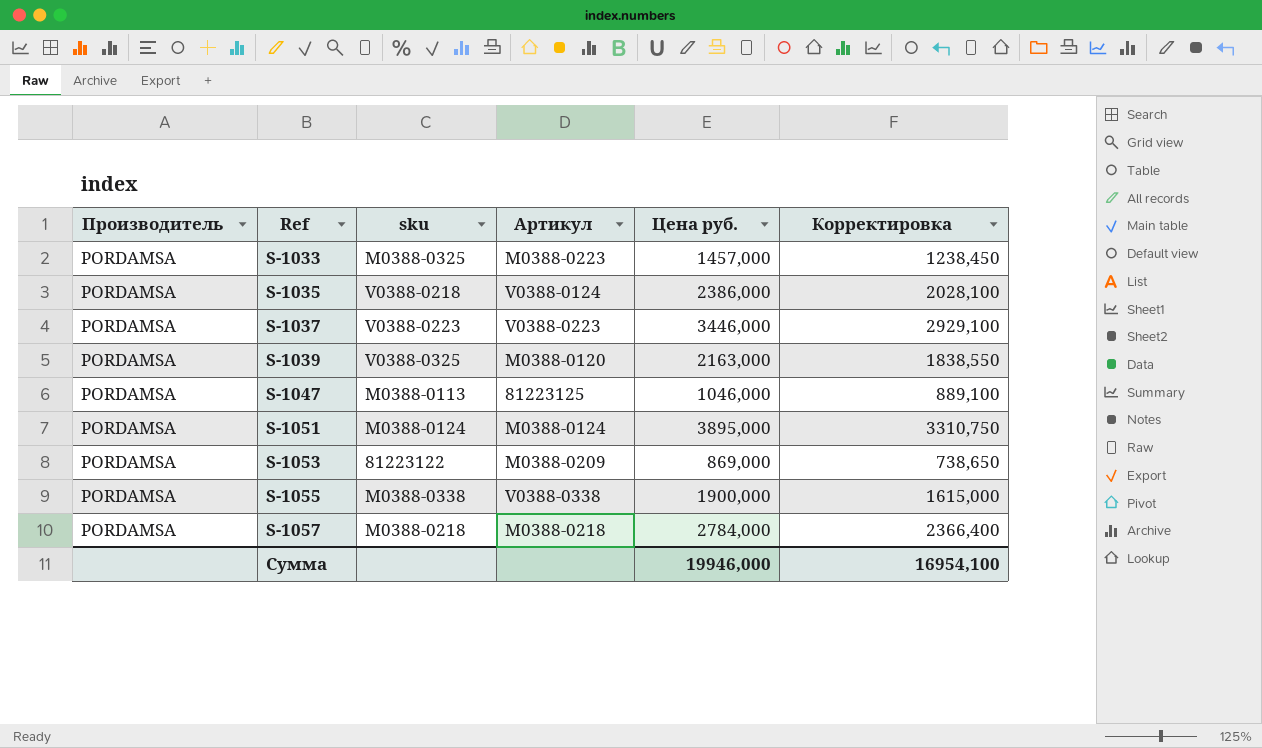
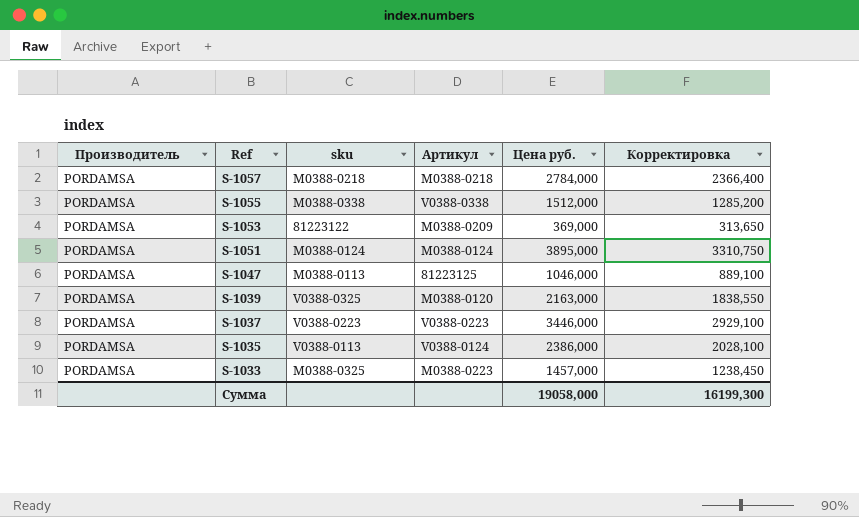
row order: Ref ascending -> Ref descending
S-1055 | Цена руб.: 1900,000 -> 1512,000
S-1055 | Корректировка: 1615,000 -> 1285,200
S-1053 | Цена руб.: 869,000 -> 369,000
S-1053 | Корректировка: 738,650 -> 313,650
S-1035 | sku: V0388-0218 -> V0388-0113
Сумма | Цена руб.: 19946,000 -> 19058,000
Сумма | Корректировка: 16954,100 -> 16199,300

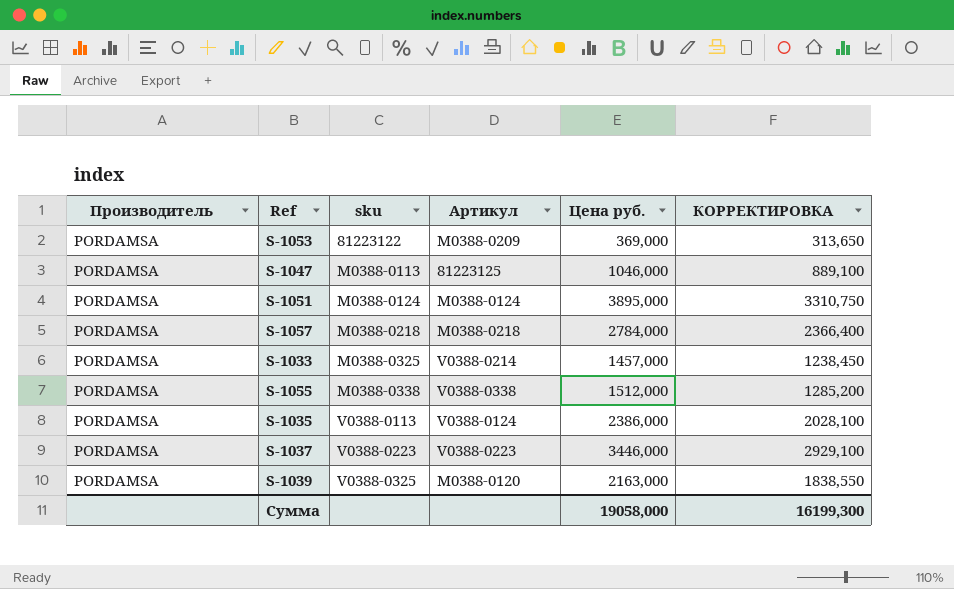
row order: Ref descending -> sku ascending
column name: Корректировка -> КОРРЕКТИРОВКА
S-1033 | Артикул: M0388-0223 -> V0388-0214

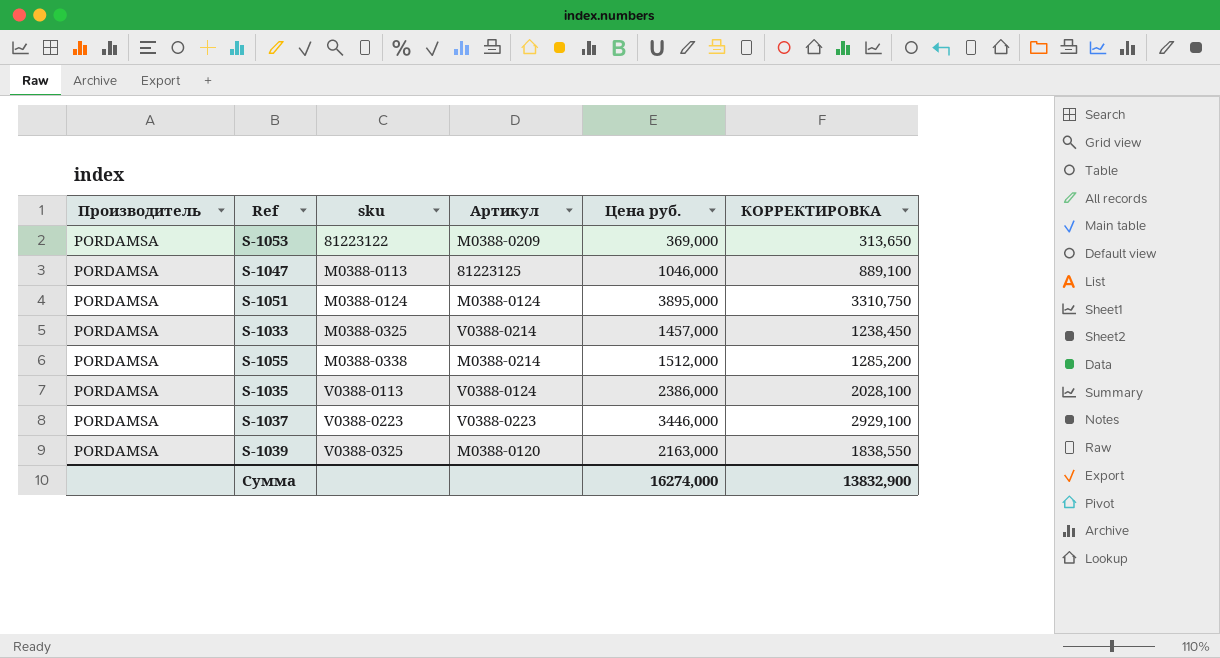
row S-1057: PORDAMSA | M0388-0218 | M0388-0218 | 2784,000 | 2366,400 -> none
S-1055 | Артикул: V0388-0338 -> M0388-0214
Сумма | Цена руб.: 19058,000 -> 16274,000
Сумма | КОРРЕКТИРОВКА: 16199,300 -> 13832,900

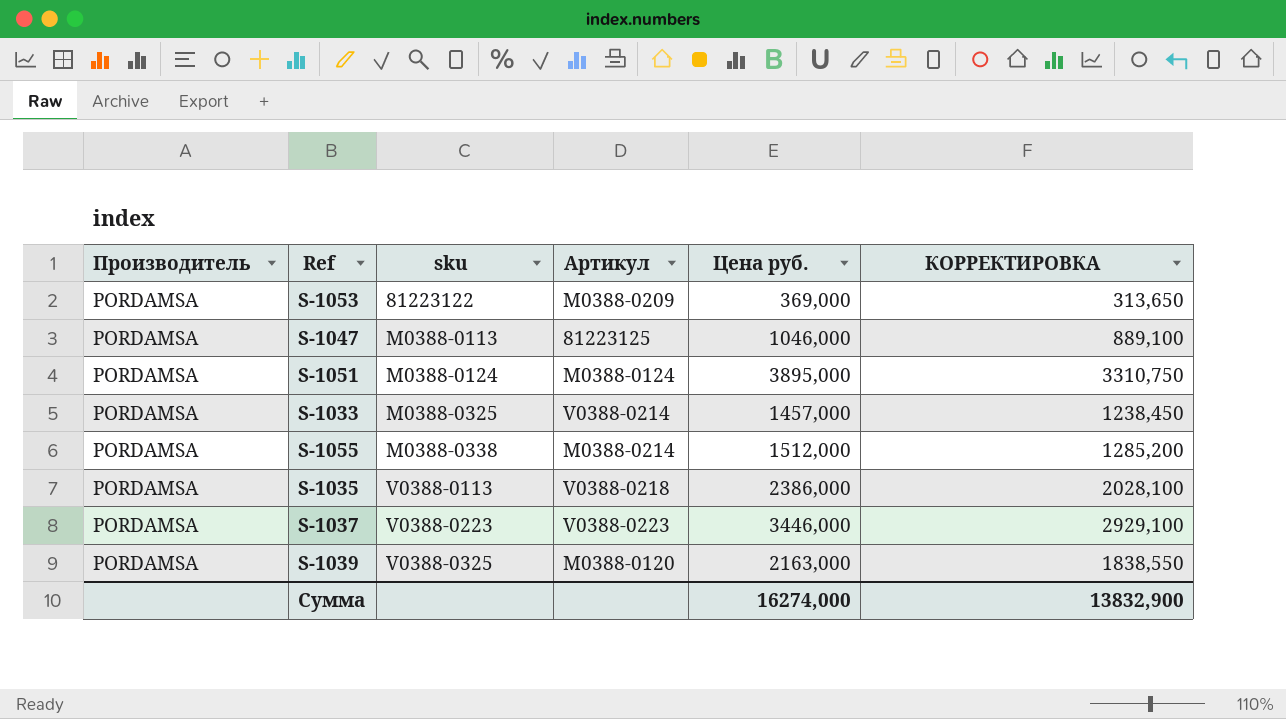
S-1035 | Артикул: V0388-0124 -> V0388-0218

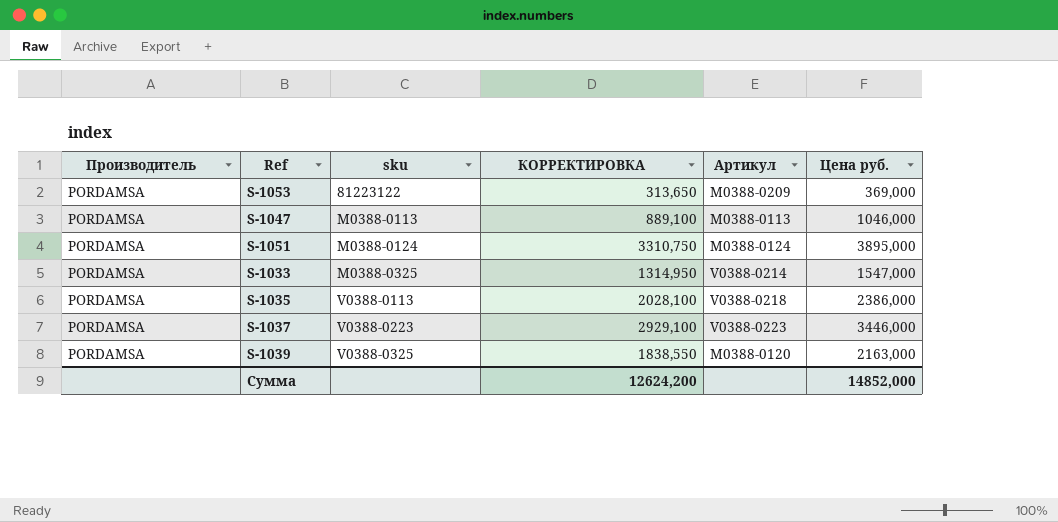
column КОРРЕКТИРОВКА | position: 6 -> 4
row S-1055: PORDAMSA | M0388-0338 | M0388-0214 | 1512,000 | 1285,200 -> none
S-1047 | Артикул: 81223125 -> M0388-0113
S-1033 | КОРРЕКТИРОВКА: 1238,450 -> 1314,950
S-1033 | Цена руб.: 1457,000 -> 1547,000
Сумма | КОРРЕКТИРОВКА: 13832,900 -> 12624,200
Сумма | Цена руб.: 16274,000 -> 14852,000

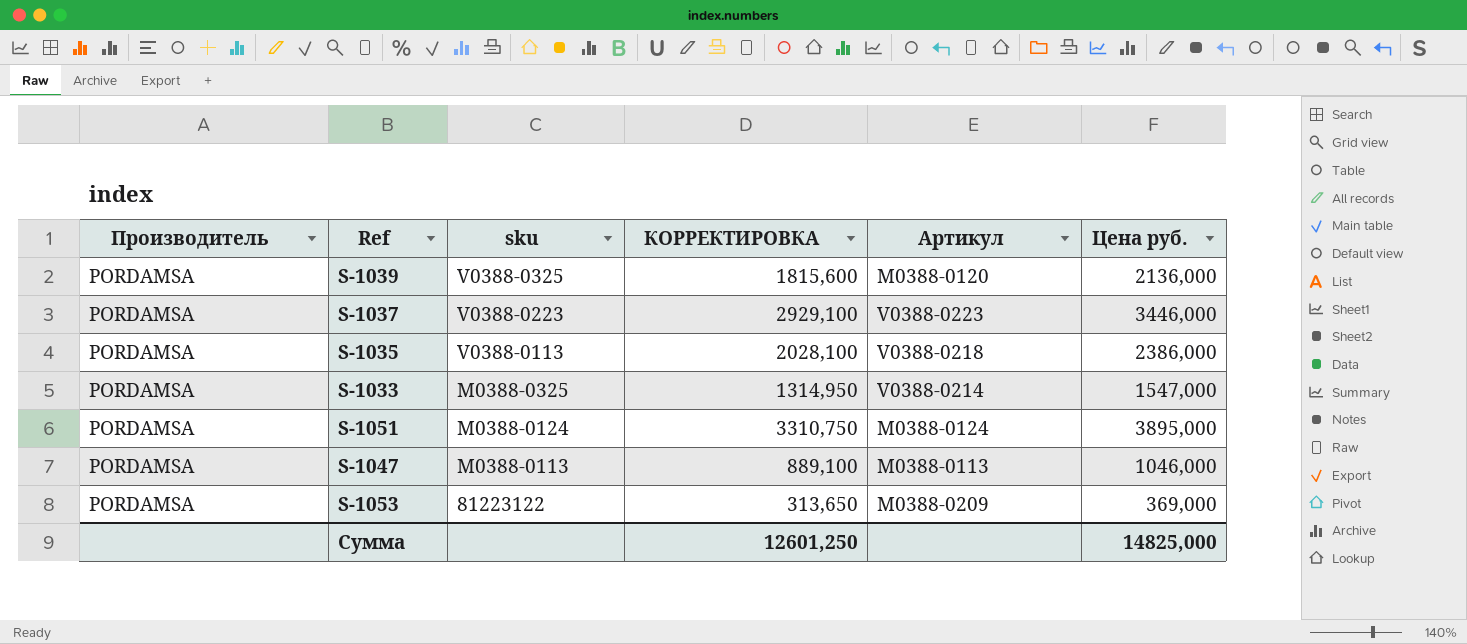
row order: sku ascending -> sku descending
S-1039 | КОРРЕКТИРОВКА: 1838,550 -> 1815,600
S-1039 | Цена руб.: 2163,000 -> 2136,000
Сумма | КОРРЕКТИРОВКА: 12624,200 -> 12601,250
Сумма | Цена руб.: 14852,000 -> 14825,000

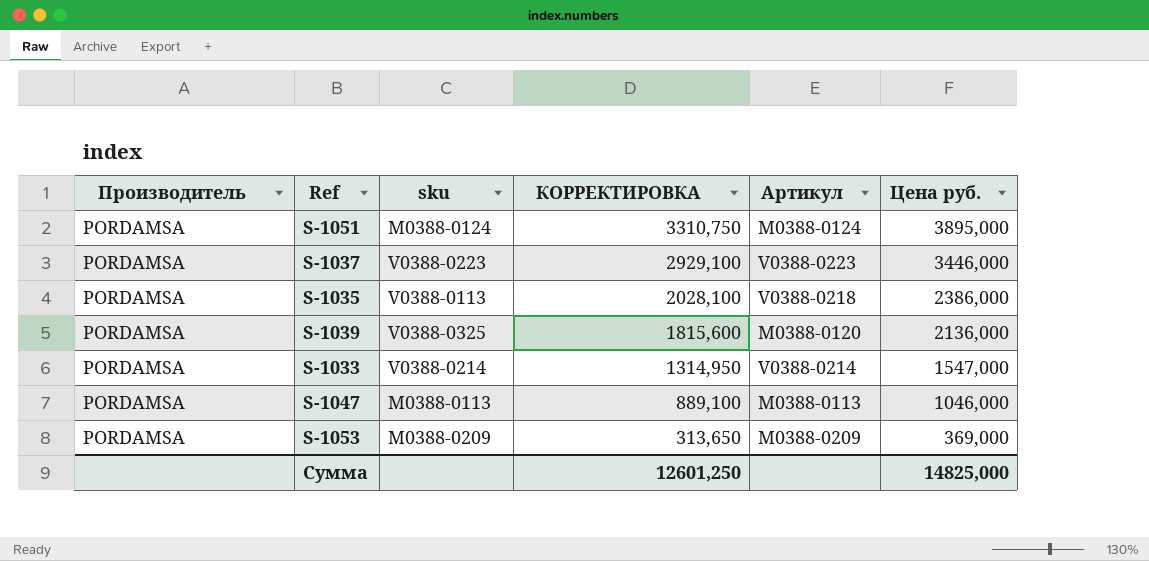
row order: sku descending -> КОРРЕКТИРОВКА descending
S-1033 | sku: M0388-0325 -> V0388-0214
S-1053 | sku: 81223122 -> M0388-0209

